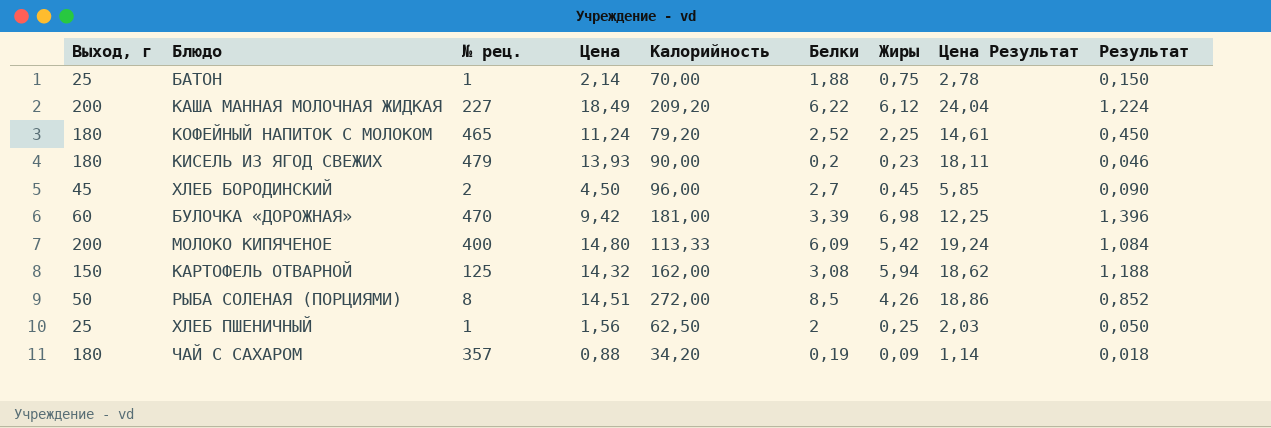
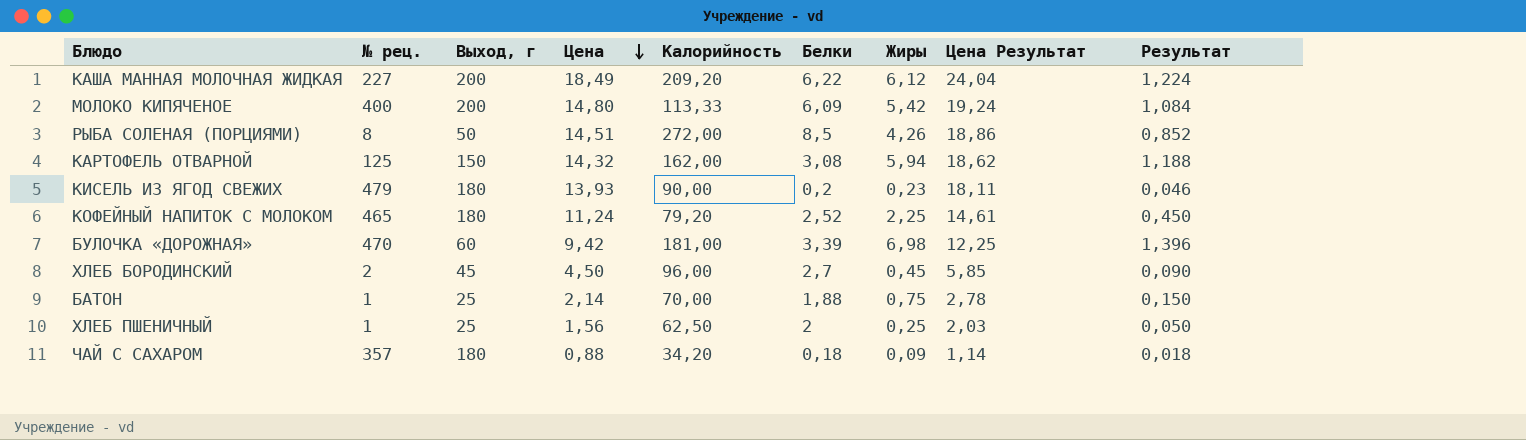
row order: none -> Цена descending
column Выход, г | position: 1 -> 3
ЧАЙ С САХАРОМ | Белки: 0,19 -> 0,18

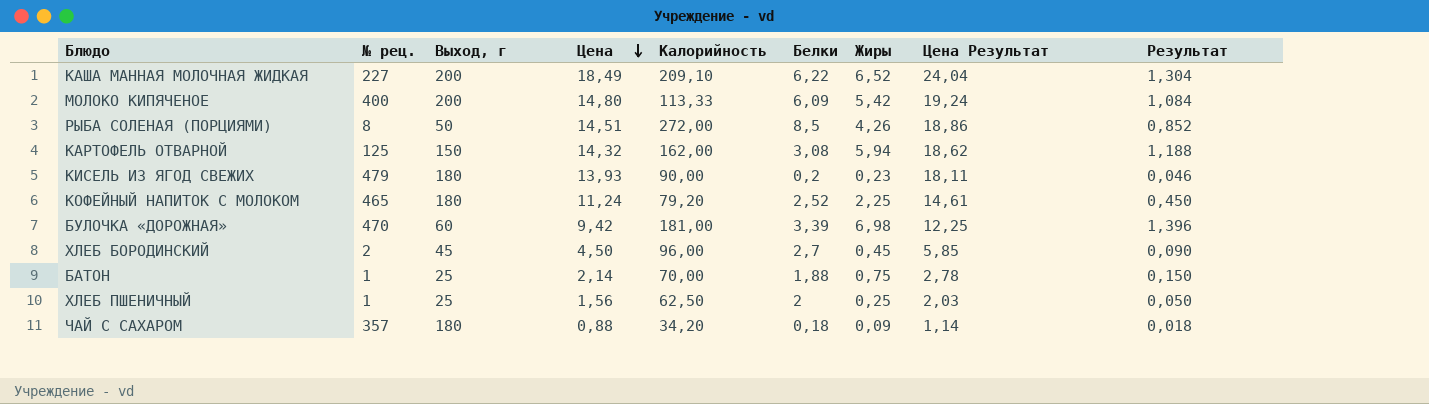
КАША МАННАЯ МОЛОЧНАЯ ЖИДКАЯ | Калорийность: 209,20 -> 209,10
КАША МАННАЯ МОЛОЧНАЯ ЖИДКАЯ | Жиры: 6,12 -> 6,52
КАША МАННАЯ МОЛОЧНАЯ ЖИДКАЯ | Результат: 1,224 -> 1,304

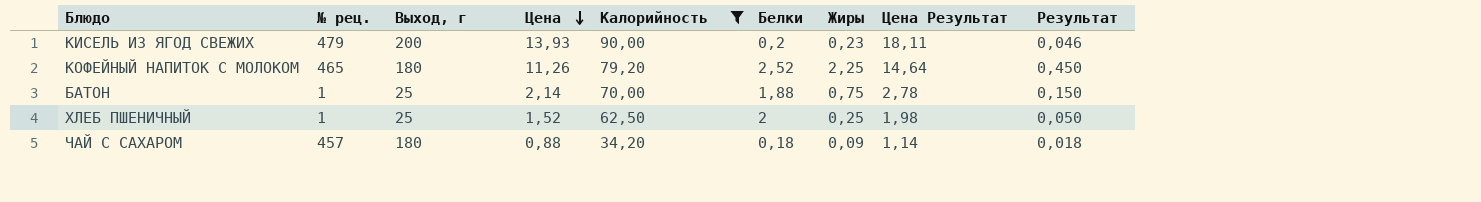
filter: none -> Калорийность <= 90,00
КИСЕЛЬ ИЗ ЯГОД СВЕЖИХ | Выход, г: 180 -> 200
КОФЕЙНЫЙ НАПИТОК С МОЛОКОМ | Цена: 11,24 -> 11,26
КОФЕЙНЫЙ НАПИТОК С МОЛОКОМ | Цена Результат: 14,61 -> 14,64
ХЛЕБ ПШЕНИЧНЫЙ | Цена: 1,56 -> 1,52
ХЛЕБ ПШЕНИЧНЫЙ | Цена Результат: 2,03 -> 1,98
ЧАЙ С САХАРОМ | № рец.: 357 -> 457

